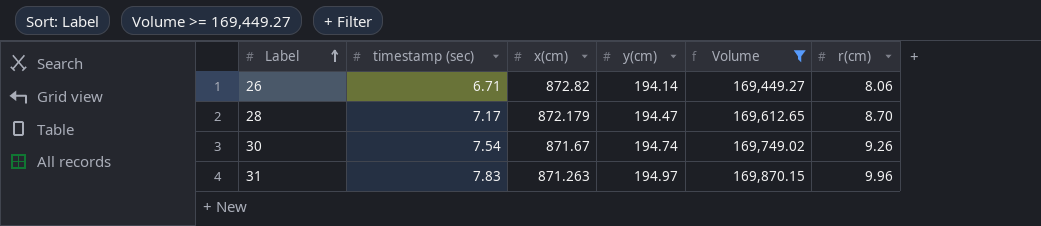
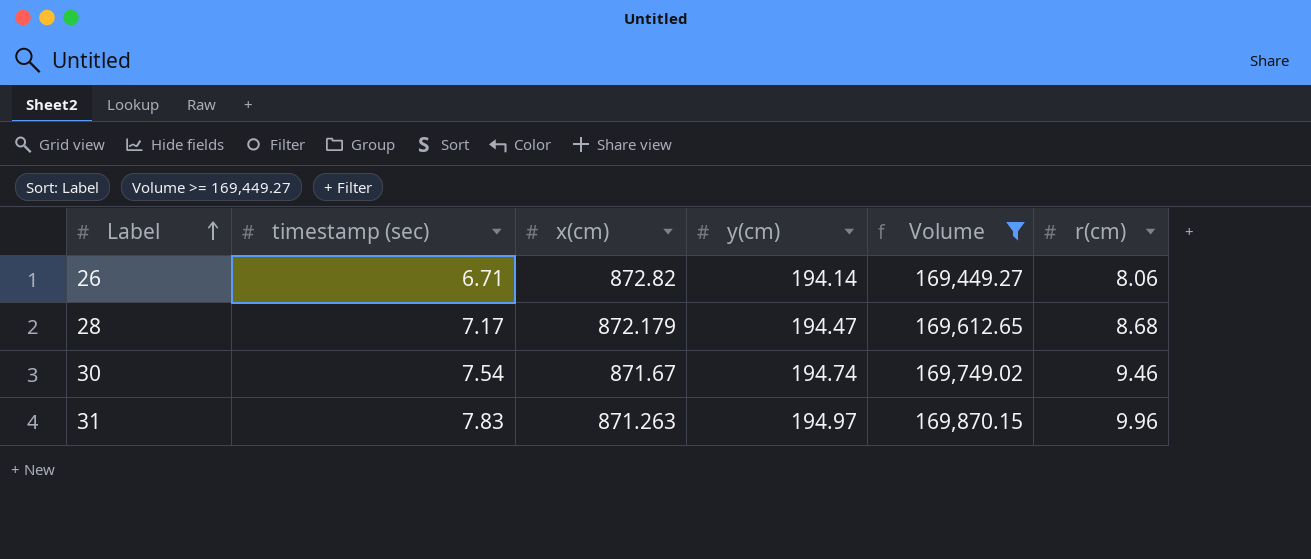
28 | r(cm): 8.70 -> 8.68
30 | r(cm): 9.26 -> 9.46

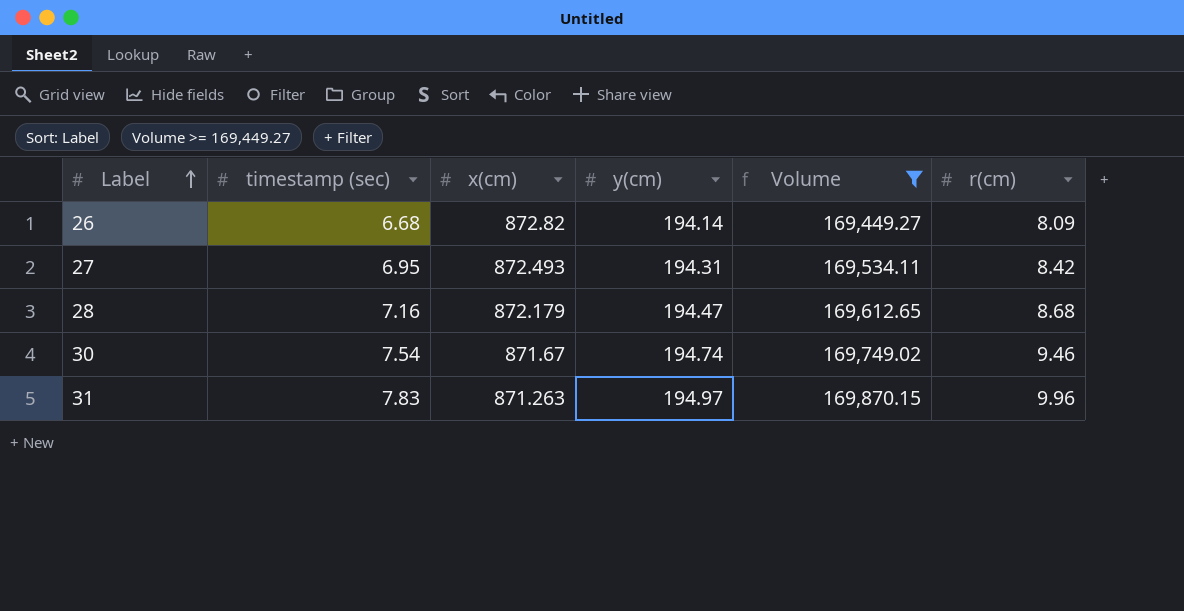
26 | timestamp (sec): 6.71 -> 6.68
26 | r(cm): 8.06 -> 8.09
row 27: none -> 6.95 | 872.493 | 194.31 | 169,534.11 | 8.42
28 | timestamp (sec): 7.17 -> 7.16

